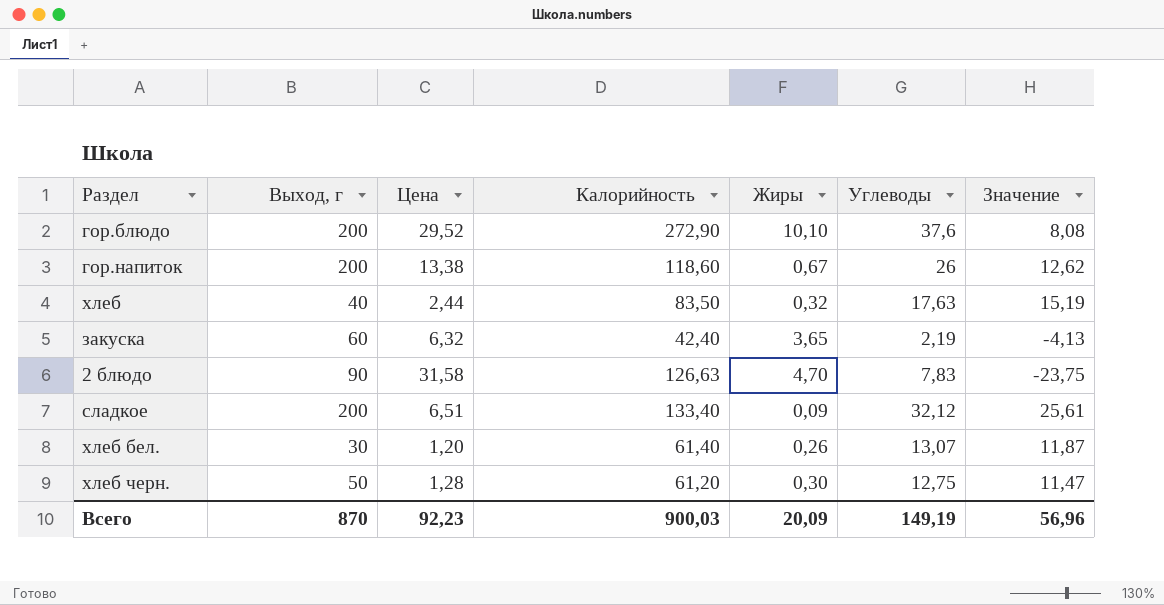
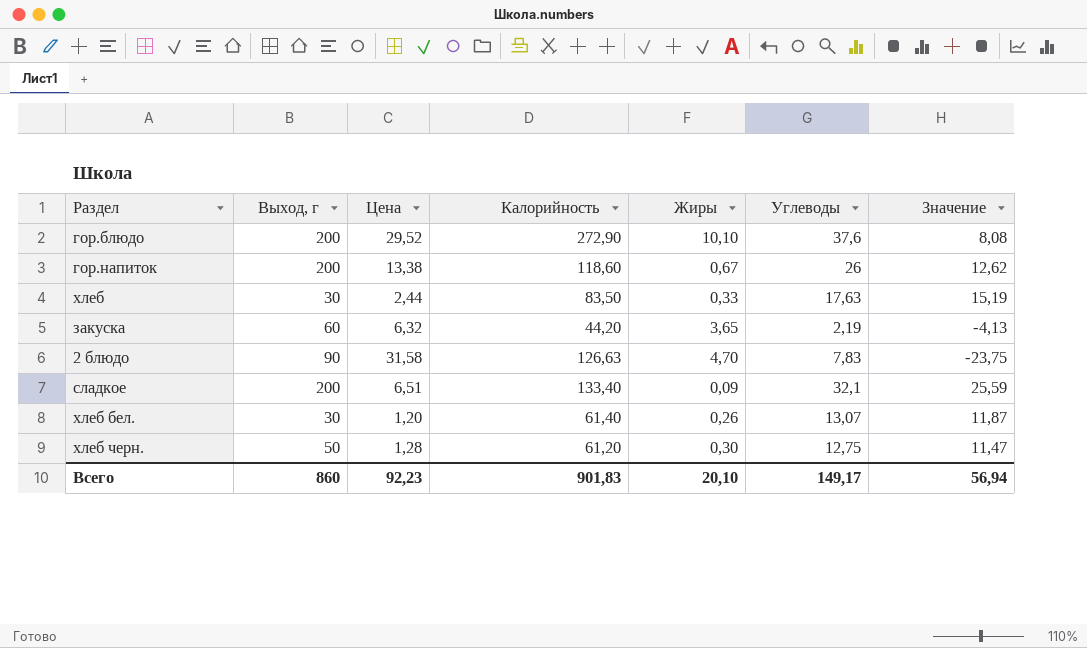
хлеб | Выход, г: 40 -> 30
хлеб | Жиры: 0,32 -> 0,33
закуска | Калорийность: 42,40 -> 44,20
сладкое | Углеводы: 32,12 -> 32,1
сладкое | Значение: 25,61 -> 25,59
Всего | Выход, г: 870 -> 860
Всего | Калорийность: 900,03 -> 901,83
Всего | Жиры: 20,09 -> 20,10
Всего | Углеводы: 149,19 -> 149,17
Всего | Значение: 56,96 -> 56,94

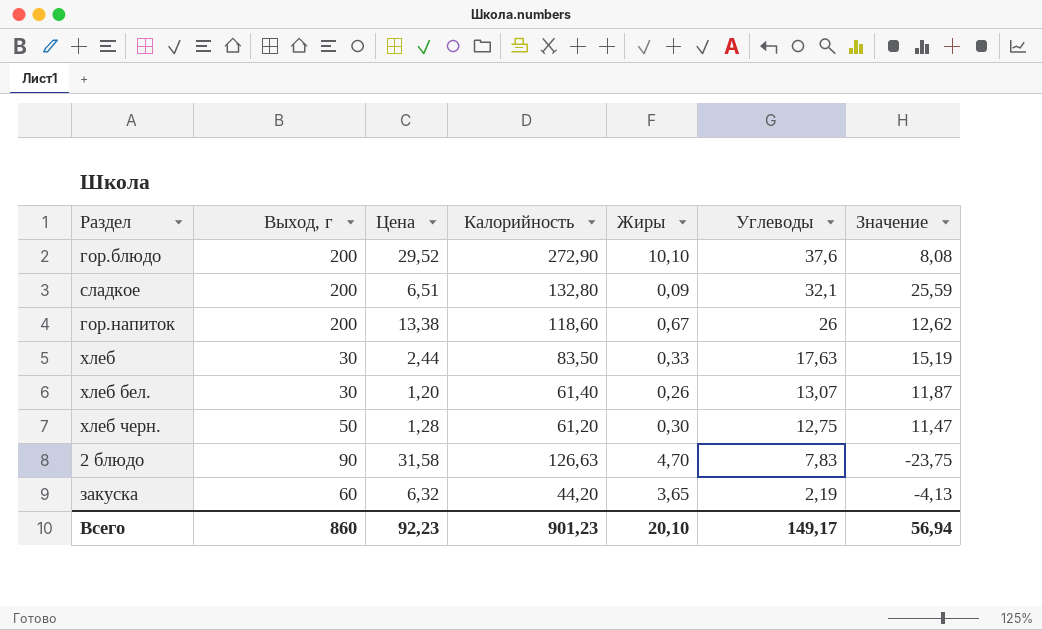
row order: none -> Углеводы descending
сладкое | Калорийность: 133,40 -> 132,80
Всего | Калорийность: 901,83 -> 901,23

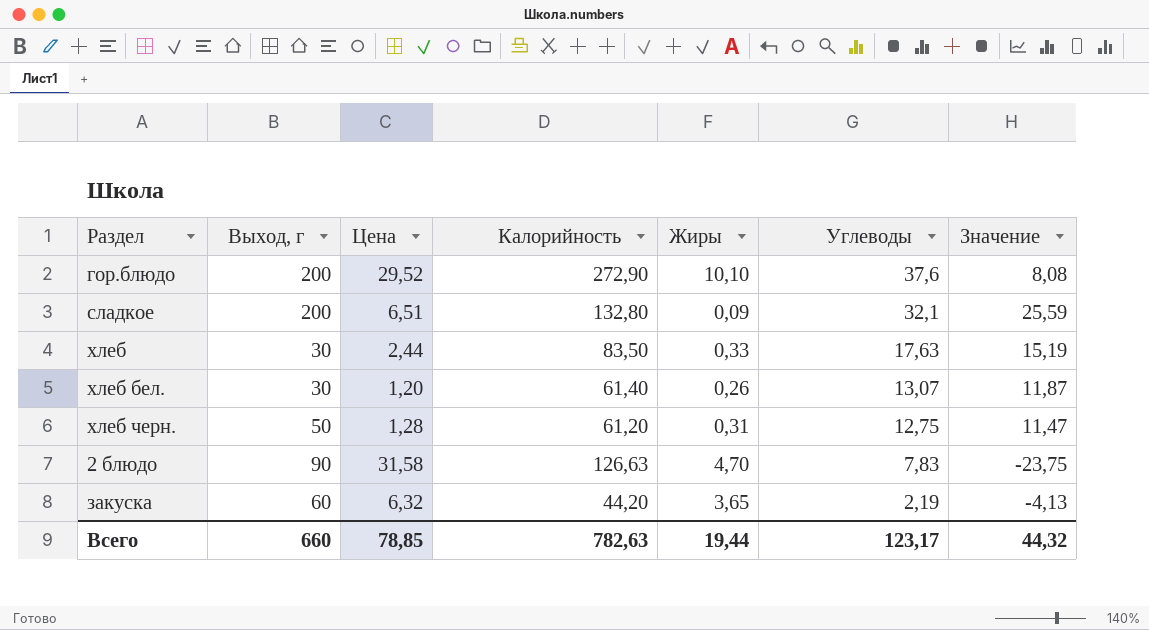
row гор.напиток: 200 | 13,38 | 118,60 | 0,67 | 26 | 12,62 -> none
хлеб черн. | Жиры: 0,30 -> 0,31
Всего | Выход, г: 860 -> 660
Всего | Цена: 92,23 -> 78,85
Всего | Калорийность: 901,23 -> 782,63
Всего | Жиры: 20,10 -> 19,44
Всего | Углеводы: 149,17 -> 123,17
Всего | Значение: 56,94 -> 44,32

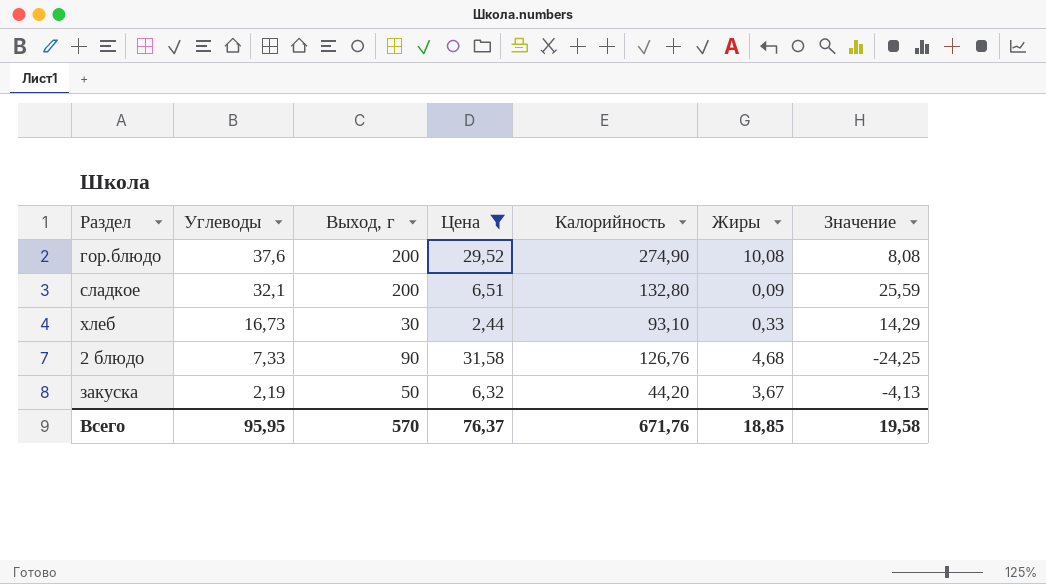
filter: none -> Цена >= 2,44
column Углеводы | position: 6 -> 2
гор.блюдо | Калорийность: 272,90 -> 274,90
гор.блюдо | Жиры: 10,10 -> 10,08
хлеб | Углеводы: 17,63 -> 16,73
хлеб | Калорийность: 83,50 -> 93,10
хлеб | Значение: 15,19 -> 14,29
2 блюдо | Углеводы: 7,83 -> 7,33
2 блюдо | Калорийность: 126,63 -> 126,76
2 блюдо | Жиры: 4,70 -> 4,68
2 блюдо | Значение: -23,75 -> -24,25
закуска | Выход, г: 60 -> 50
закуска | Жиры: 3,65 -> 3,67
Всего | Углеводы: 123,17 -> 95,95
Всего | Выход, г: 660 -> 570
Всего | Цена: 78,85 -> 76,37
Всего | Калорийность: 782,63 -> 671,76
Всего | Жиры: 19,44 -> 18,85
Всего | Значение: 44,32 -> 19,58

